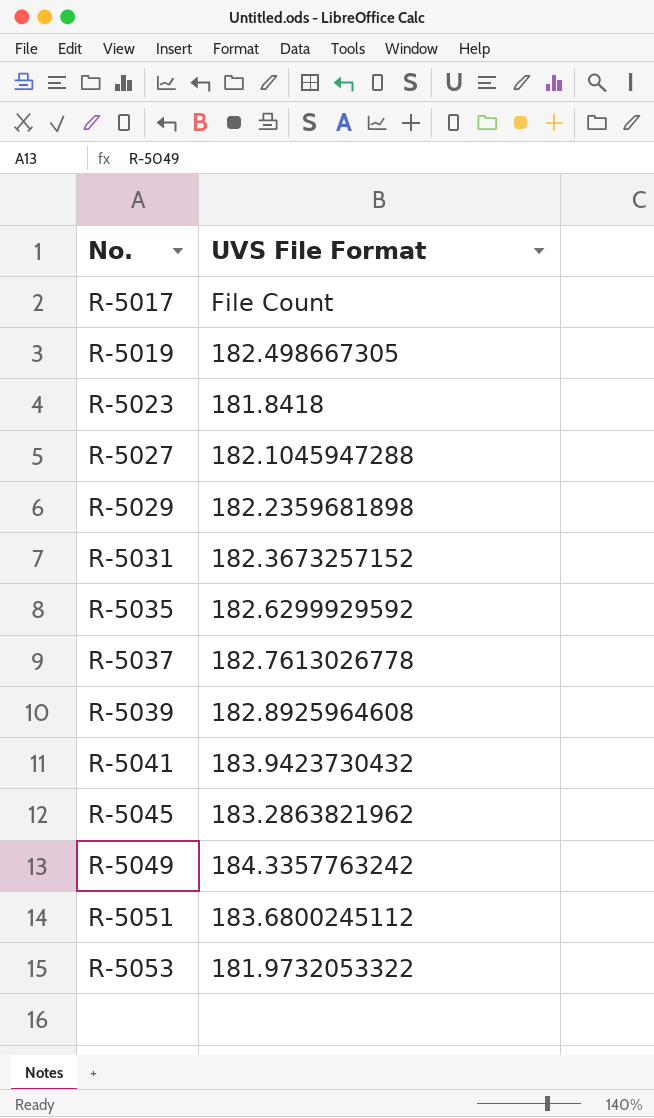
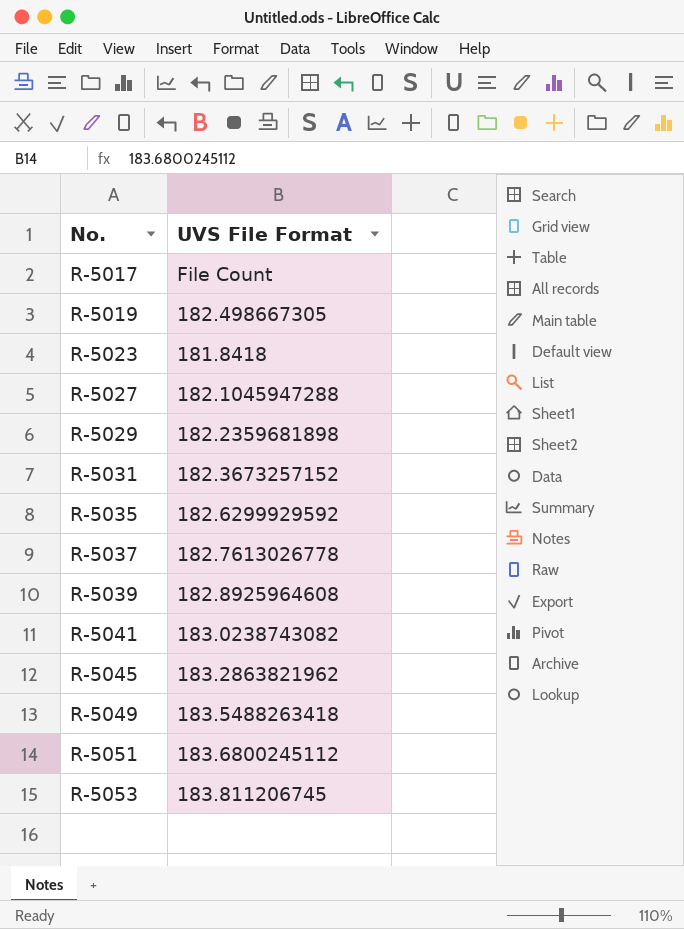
R-5041 | UVS File Format: 183.9423730432 -> 183.0238743082
R-5049 | UVS File Format: 184.3357763242 -> 183.5488263418
R-5053 | UVS File Format: 181.9732053322 -> 183.811206745

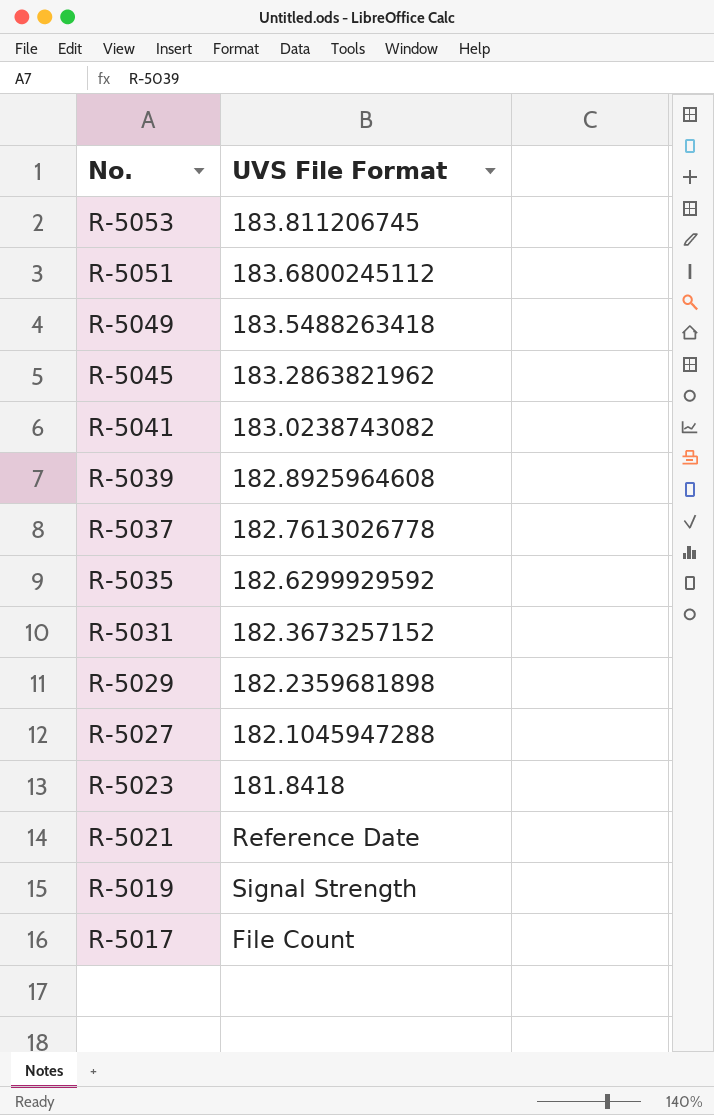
row order: No. ascending -> No. descending
row R-5021: none -> Reference Date
R-5019 | UVS File Format: 182.498667305 -> Signal Strength

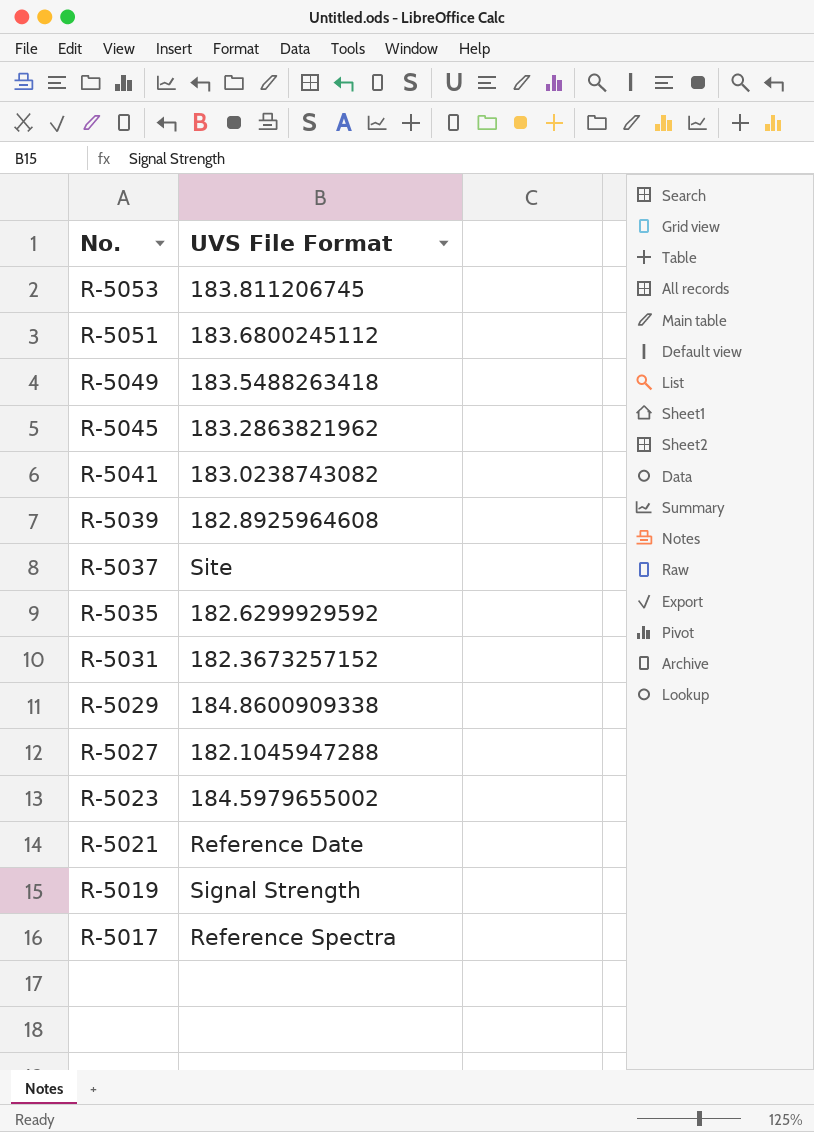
R-5037 | UVS File Format: 182.7613026778 -> Site
R-5029 | UVS File Format: 182.2359681898 -> 184.8600909338
R-5023 | UVS File Format: 181.8418 -> 184.5979655002
R-5017 | UVS File Format: File Count -> Reference Spectra

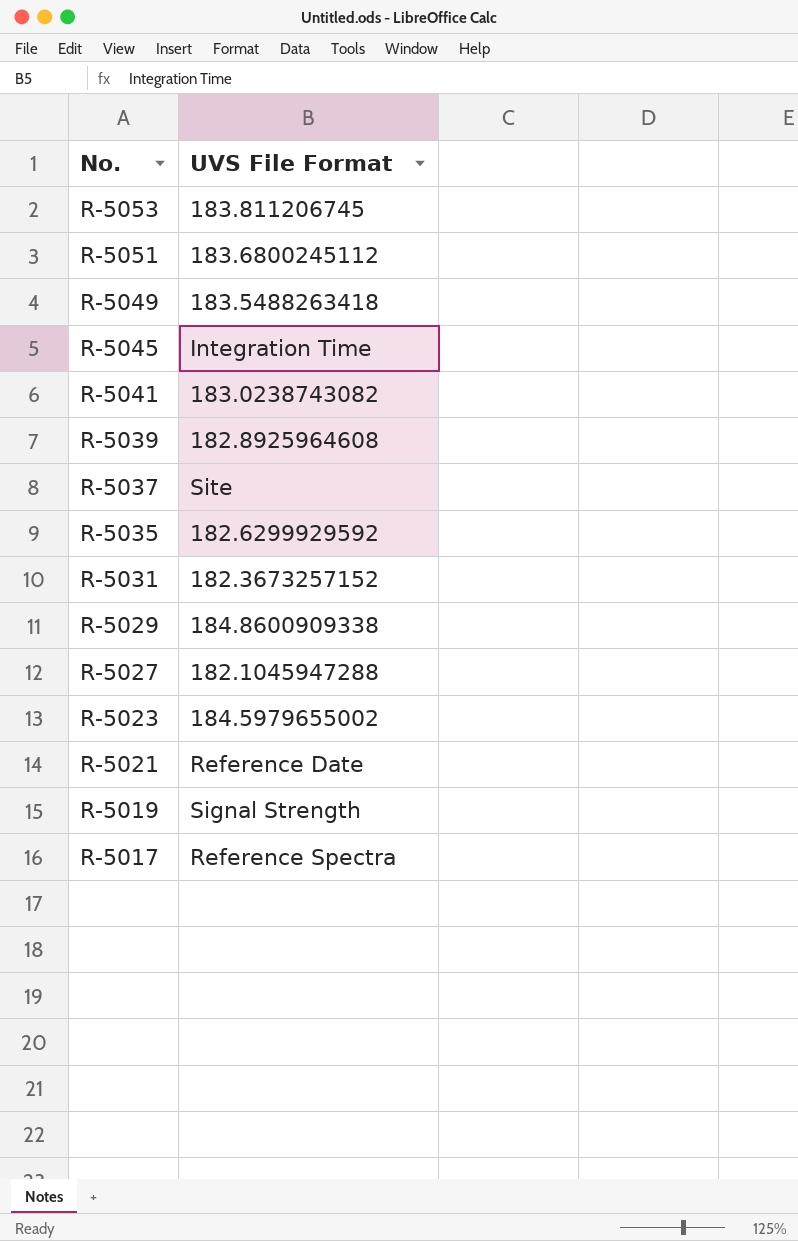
R-5045 | UVS File Format: 183.2863821962 -> Integration Time

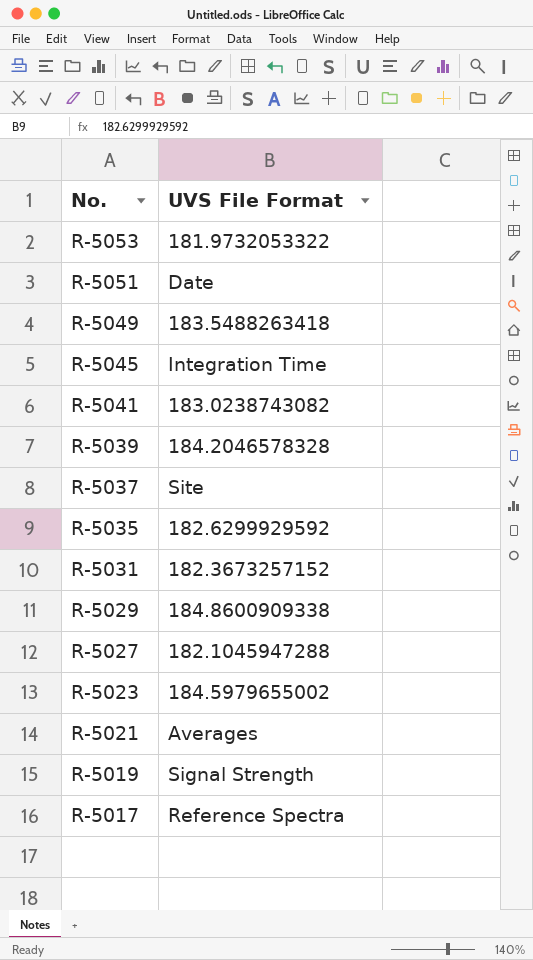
R-5053 | UVS File Format: 183.811206745 -> 181.9732053322
R-5051 | UVS File Format: 183.6800245112 -> Date
R-5039 | UVS File Format: 182.8925964608 -> 184.2046578328
R-5021 | UVS File Format: Reference Date -> Averages

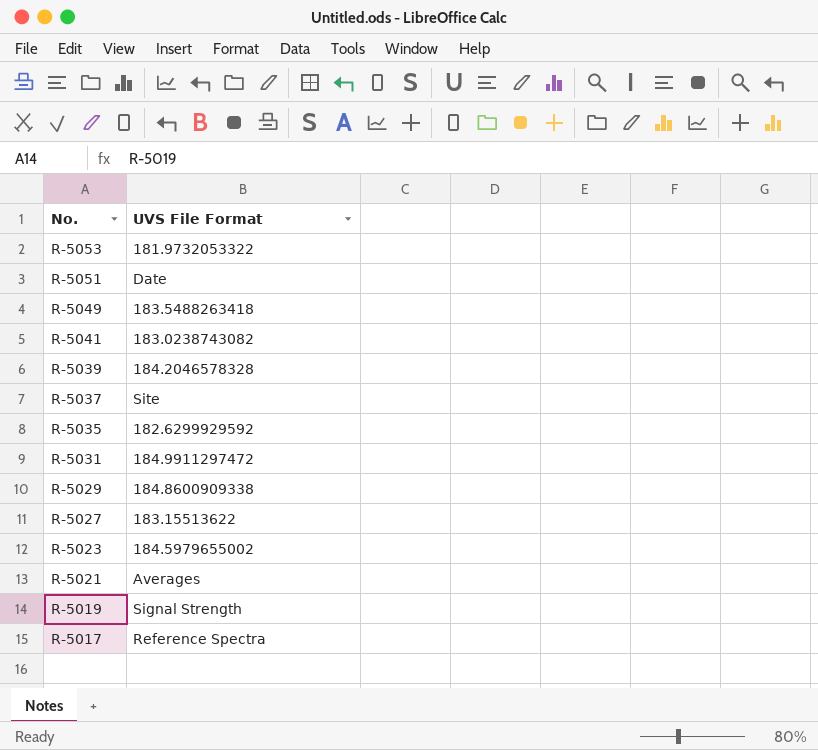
row R-5045: Integration Time -> none
R-5031 | UVS File Format: 182.3673257152 -> 184.9911297472
R-5027 | UVS File Format: 182.1045947288 -> 183.15513622

